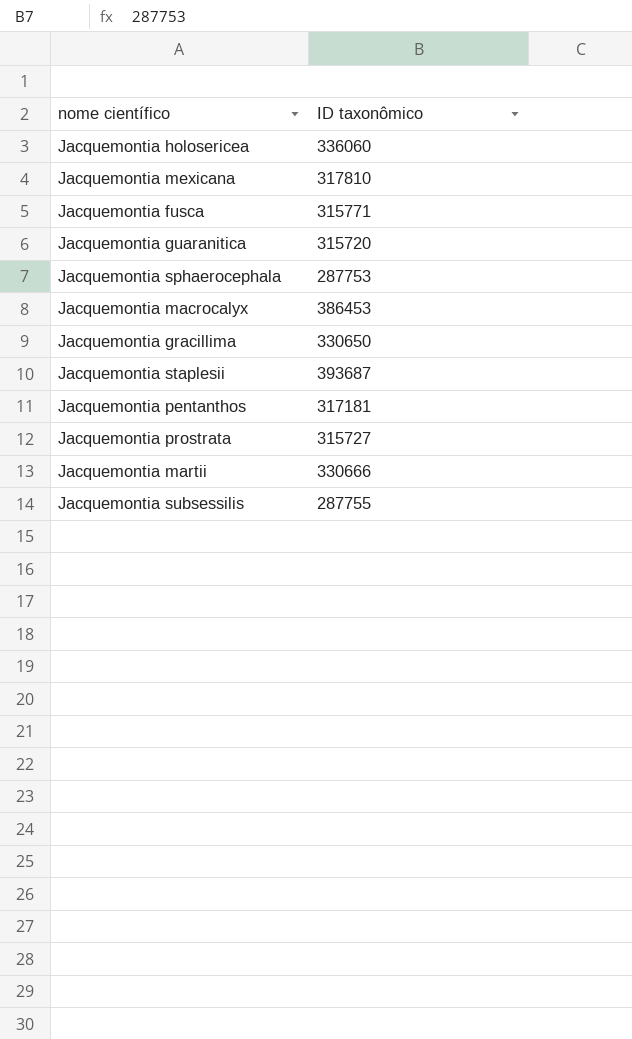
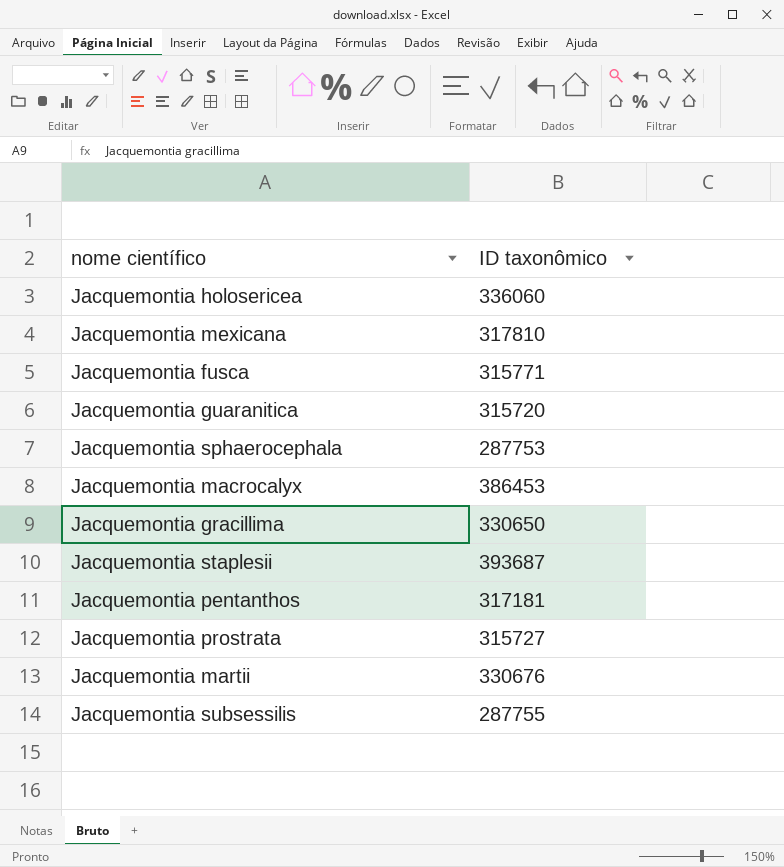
Jacquemontia martii | ID taxonômico: 330666 -> 330676

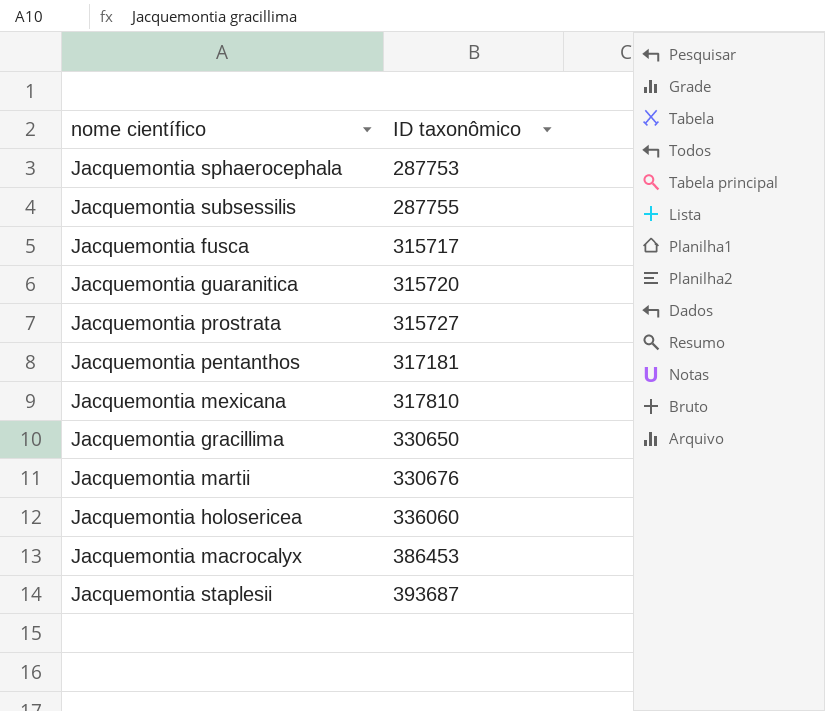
row order: none -> ID taxonômico ascending
Jacquemontia fusca | ID taxonômico: 315771 -> 315717

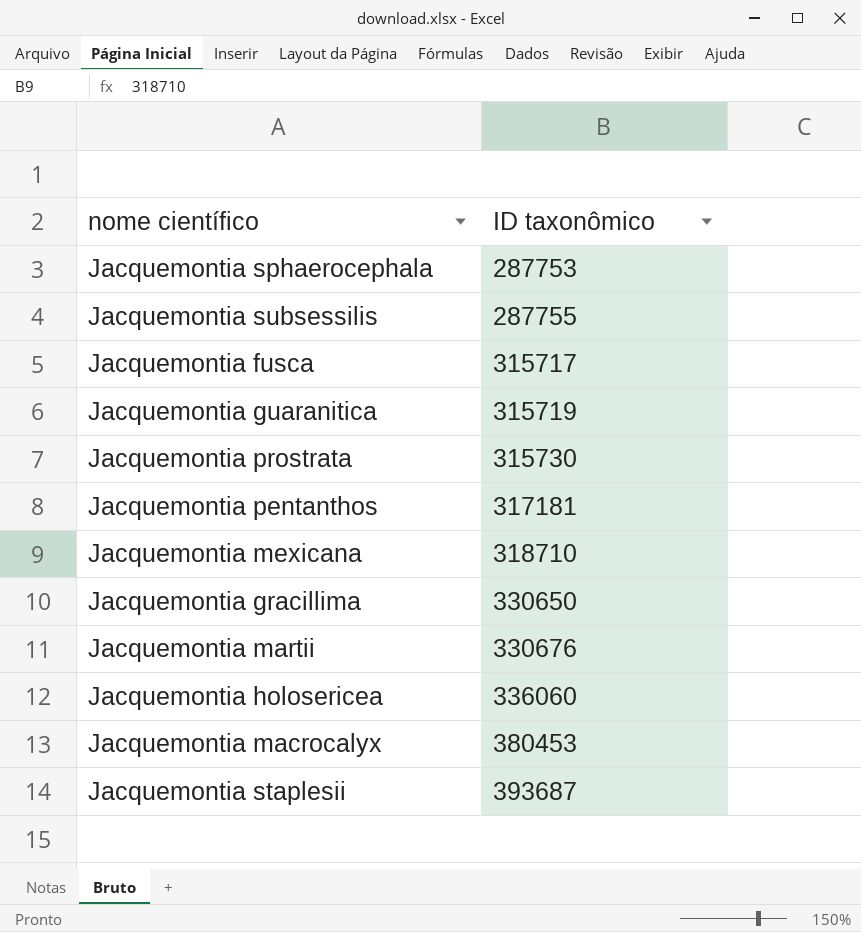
Jacquemontia guaranitica | ID taxonômico: 315720 -> 315719
Jacquemontia prostrata | ID taxonômico: 315727 -> 315730
Jacquemontia mexicana | ID taxonômico: 317810 -> 318710
Jacquemontia macrocalyx | ID taxonômico: 386453 -> 380453

